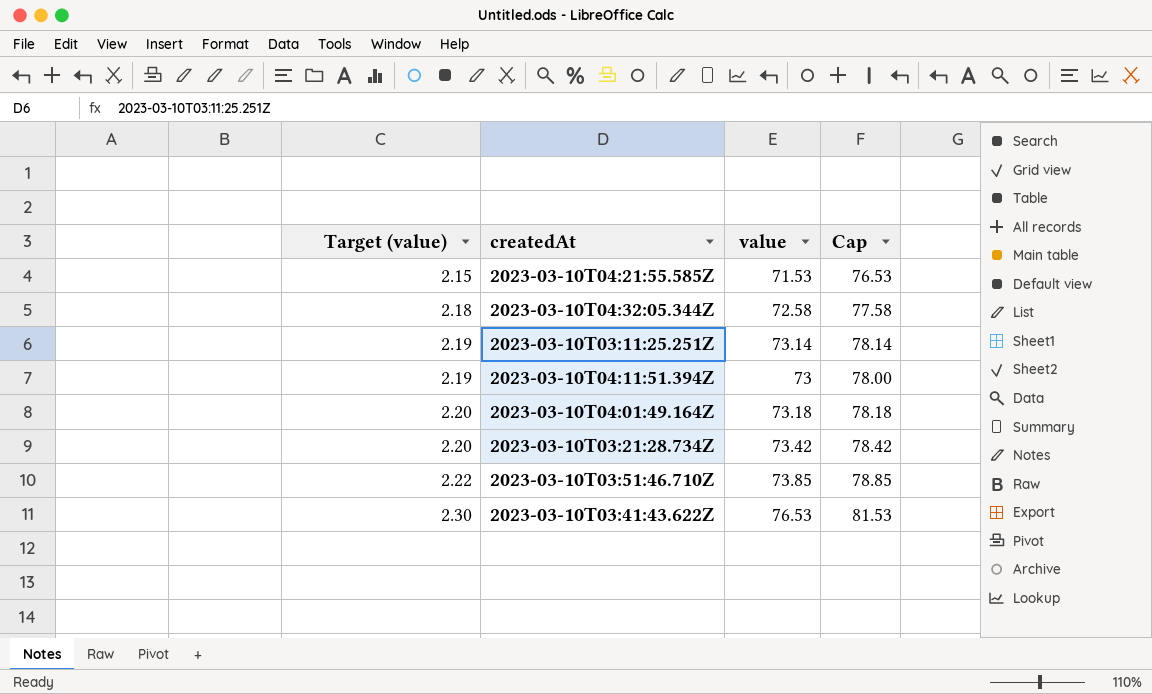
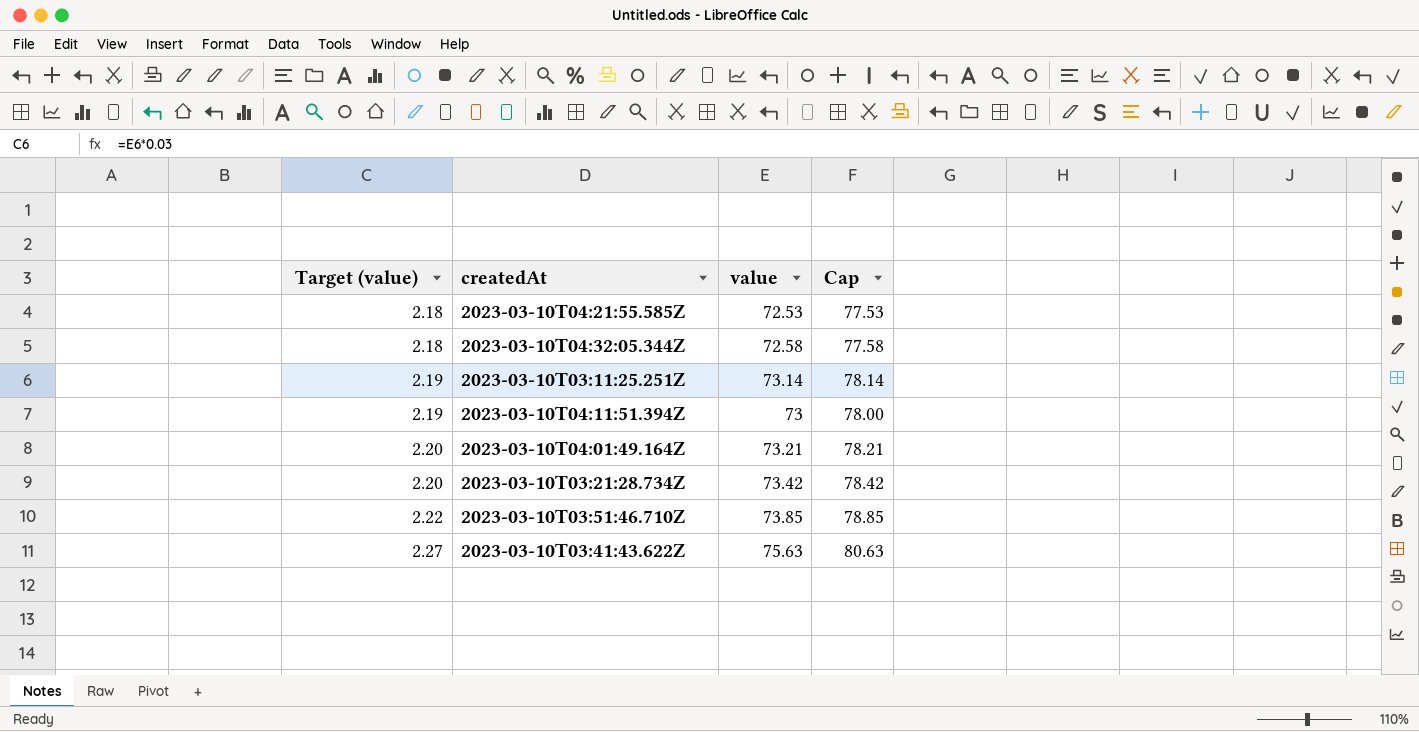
2023-03-10T04:21:55.585Z | Target (value): 2.15 -> 2.18
2023-03-10T04:21:55.585Z | value: 71.53 -> 72.53
2023-03-10T04:21:55.585Z | Cap: 76.53 -> 77.53
2023-03-10T04:01:49.164Z | value: 73.18 -> 73.21
2023-03-10T04:01:49.164Z | Cap: 78.18 -> 78.21
2023-03-10T03:41:43.622Z | Target (value): 2.30 -> 2.27
2023-03-10T03:41:43.622Z | value: 76.53 -> 75.63
2023-03-10T03:41:43.622Z | Cap: 81.53 -> 80.63

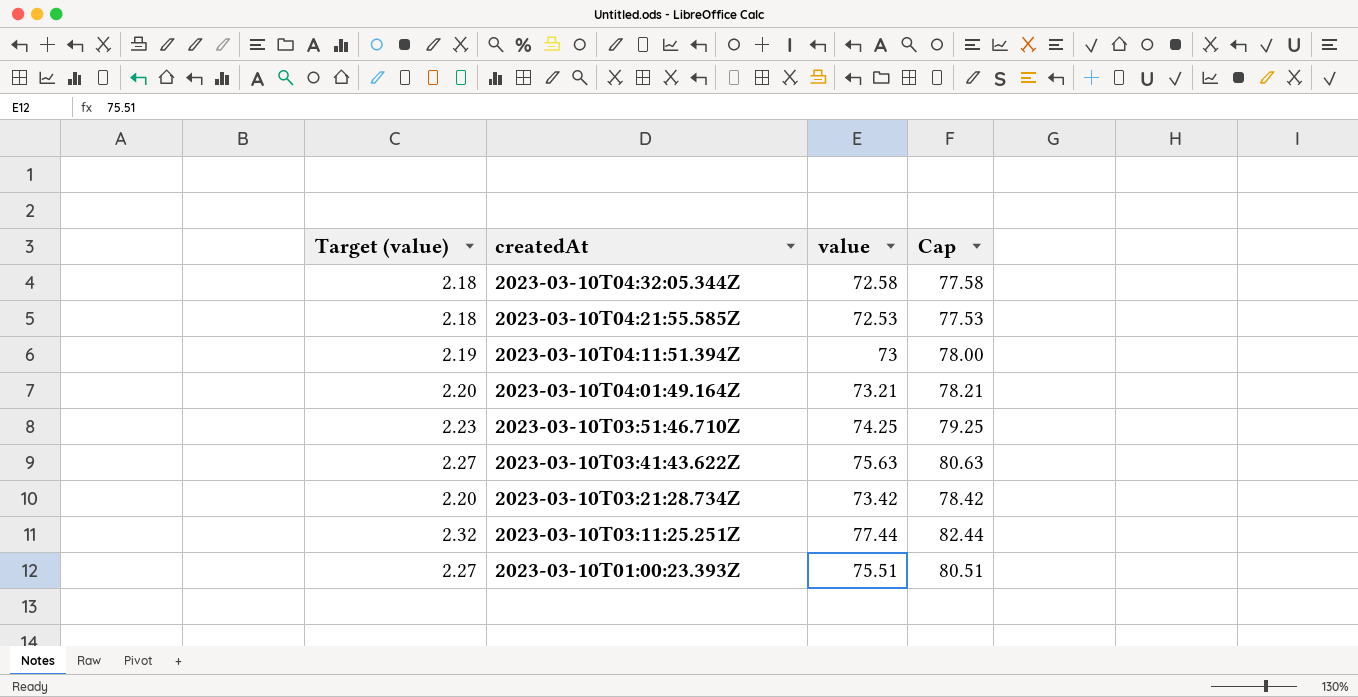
row order: Target (value) ascending -> createdAt descending
2023-03-10T03:51:46.710Z | Target (value): 2.22 -> 2.23
2023-03-10T03:51:46.710Z | value: 73.85 -> 74.25
2023-03-10T03:51:46.710Z | Cap: 78.85 -> 79.25
2023-03-10T03:11:25.251Z | Target (value): 2.19 -> 2.32
2023-03-10T03:11:25.251Z | value: 73.14 -> 77.44
2023-03-10T03:11:25.251Z | Cap: 78.14 -> 82.44
row 2023-03-10T01:00:23.393Z: none -> 2.27 | 75.51 | 80.51

